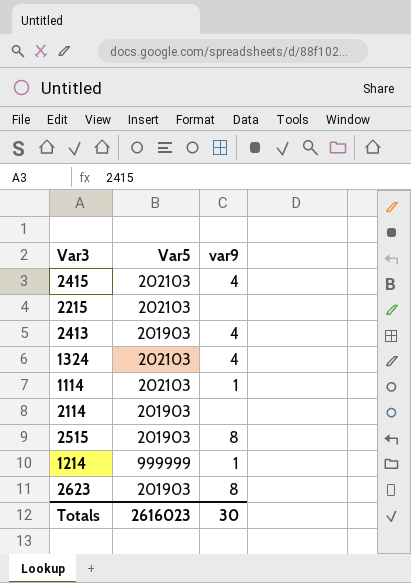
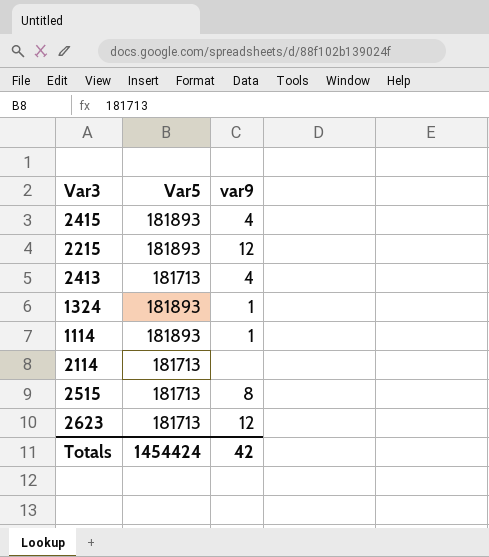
row 1214: 999999 | 1 -> none
2415 | Var5: 202103 -> 181893
2215 | Var5: 202103 -> 181893
2215 | var9: none -> 12
2413 | Var5: 201903 -> 181713
1324 | Var5: 202103 -> 181893
1324 | var9: 4 -> 1
1114 | Var5: 202103 -> 181893
2114 | Var5: 201903 -> 181713
2515 | Var5: 201903 -> 181713
2623 | Var5: 201903 -> 181713
2623 | var9: 8 -> 12
Totals | Var5: 2616023 -> 1454424
Totals | var9: 30 -> 42

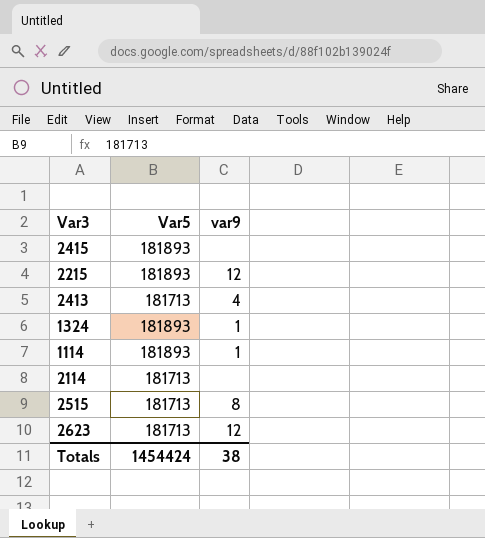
2415 | var9: 4 -> none
Totals | var9: 42 -> 38

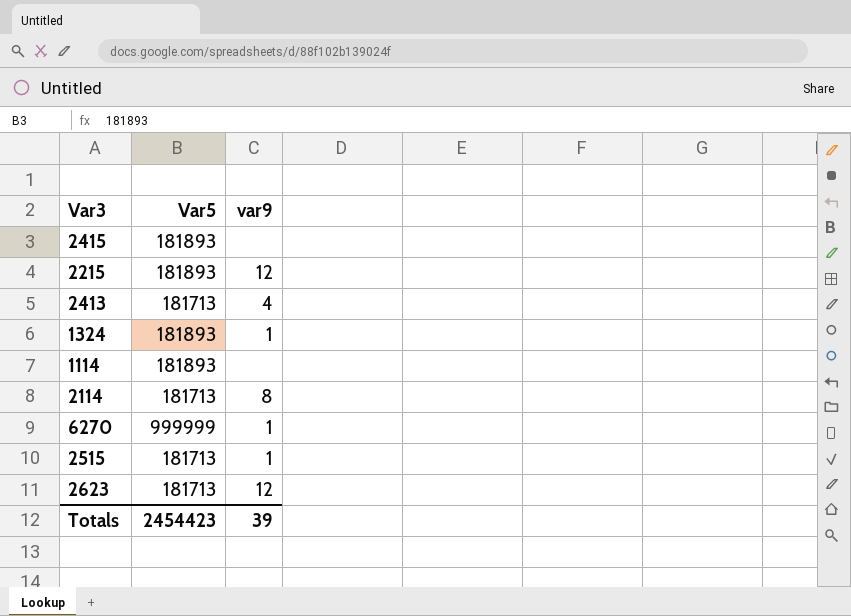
1114 | var9: 1 -> none
2114 | var9: none -> 8
row 6270: none -> 999999 | 1
2515 | var9: 8 -> 1
Totals | Var5: 1454424 -> 2454423
Totals | var9: 38 -> 39

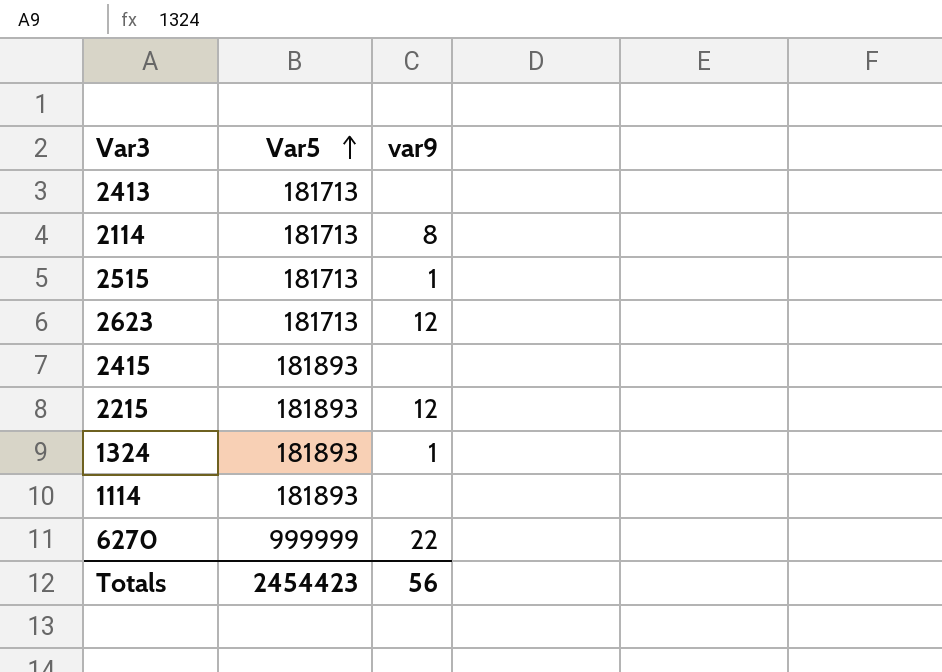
row order: none -> Var5 ascending
2413 | var9: 4 -> none
6270 | var9: 1 -> 22
Totals | var9: 39 -> 56

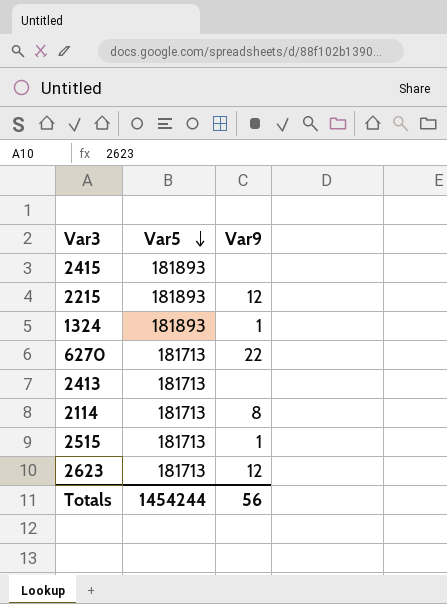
row order: Var5 ascending -> Var5 descending
column name: var9 -> Var9
row 1114: 181893 | none -> none
6270 | Var5: 999999 -> 181713
Totals | Var5: 2454423 -> 1454244

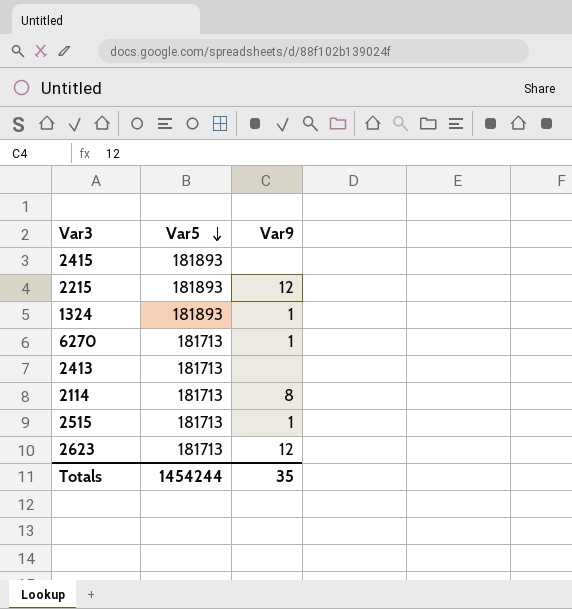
6270 | Var9: 22 -> 1
Totals | Var9: 56 -> 35

